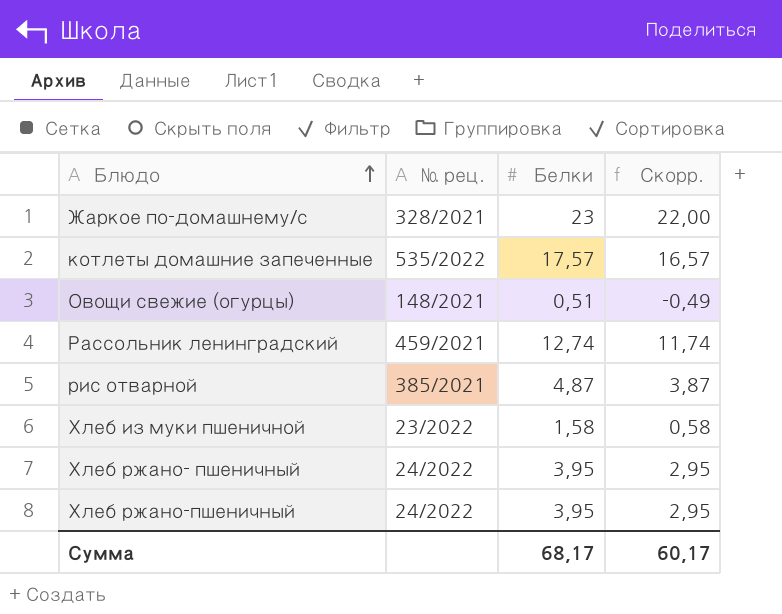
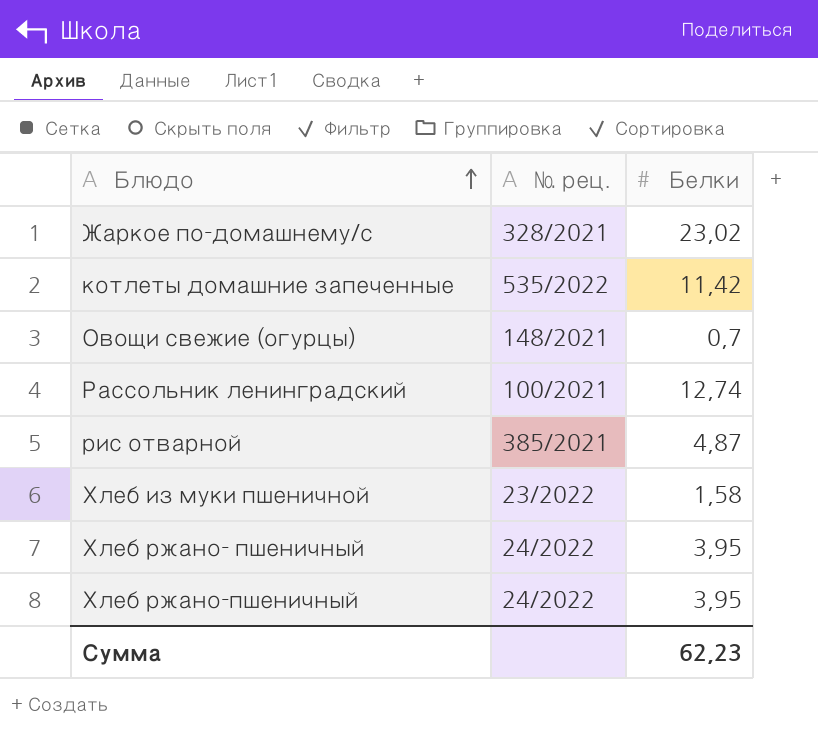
column Скорр. | formula: [Белки] - 1 -> none
Жаркое по-домашнему/с | Белки: 23 -> 23,02
котлеты домашние запеченные | Белки: 17,57 -> 11,42
Овощи свежие (огурцы) | Белки: 0,51 -> 0,7
Рассольник ленинградский | № рец.: 459/2021 -> 100/2021
Сумма | Белки: 68,17 -> 62,23

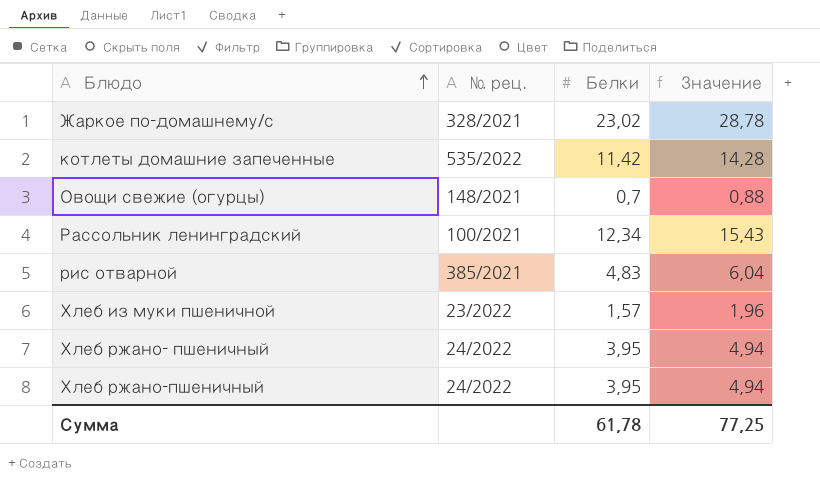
column Значение | formula: none -> [Белки] * 1,25
Рассольник ленинградский | Белки: 12,74 -> 12,34
рис отварной | Белки: 4,87 -> 4,83
Хлеб из муки пшеничной | Белки: 1,58 -> 1,57
Сумма | Белки: 62,23 -> 61,78

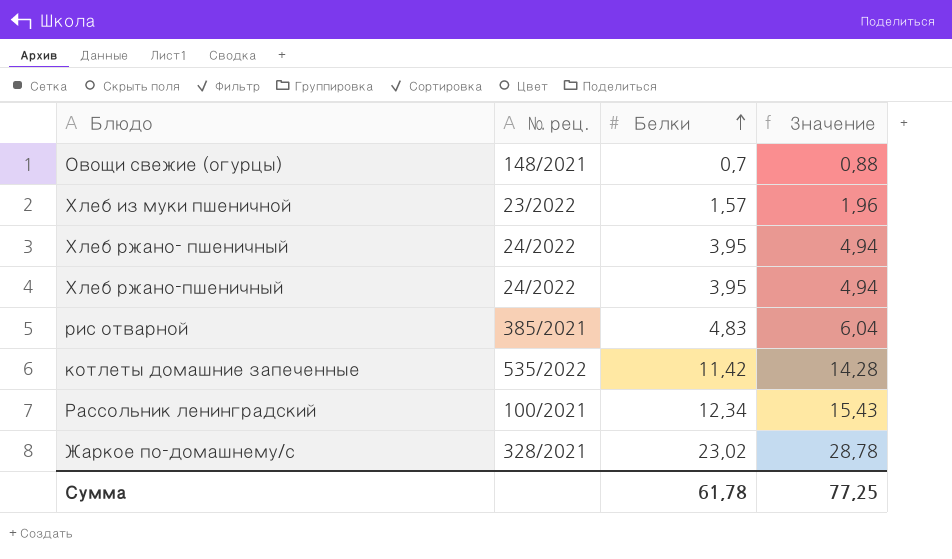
row order: Блюдо ascending -> Белки ascending

